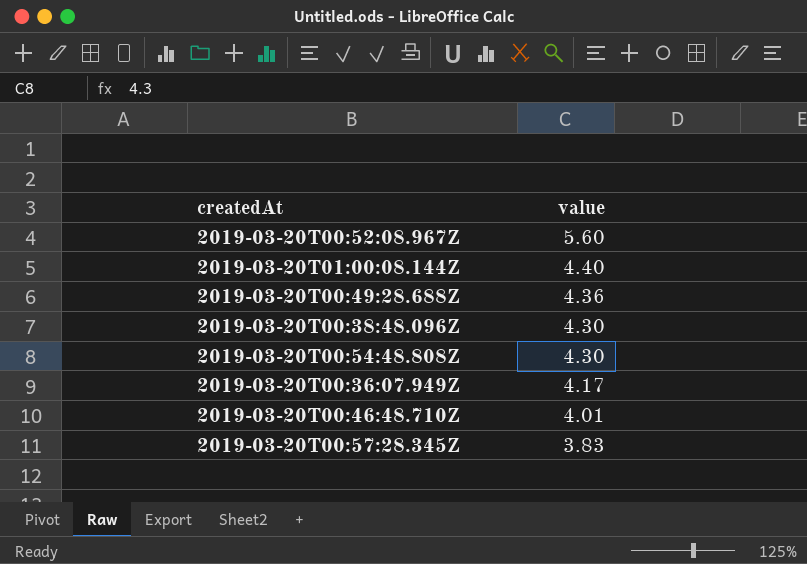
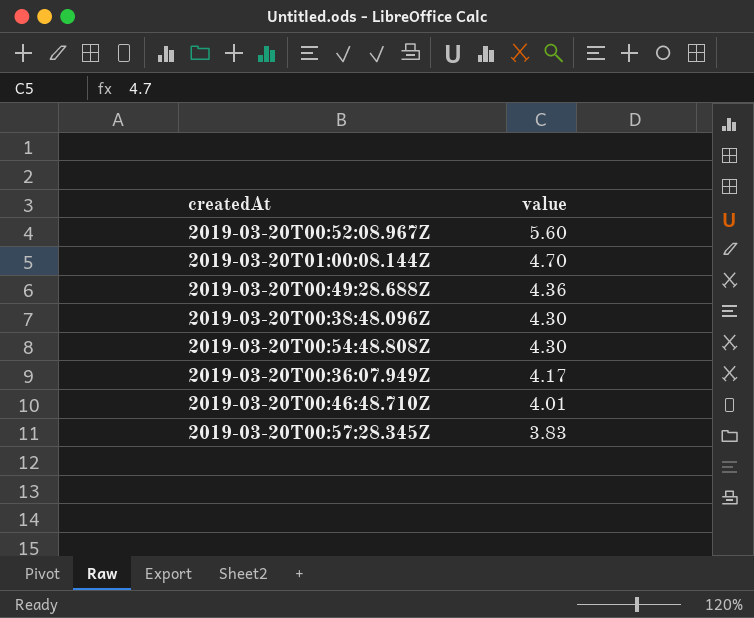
2019-03-20T01:00:08.144Z | value: 4.40 -> 4.70

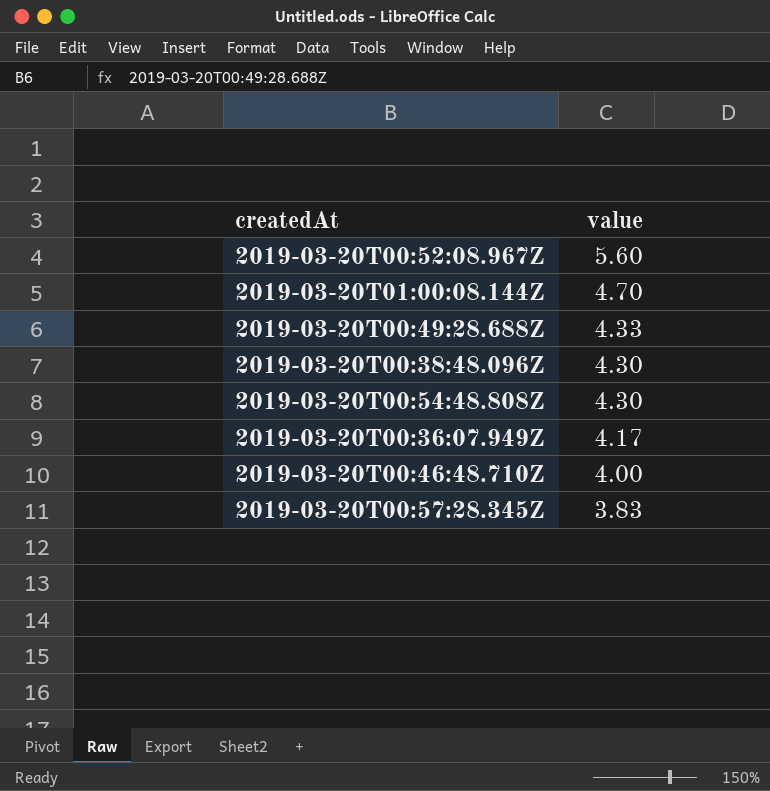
2019-03-20T00:49:28.688Z | value: 4.36 -> 4.33
2019-03-20T00:46:48.710Z | value: 4.01 -> 4.00

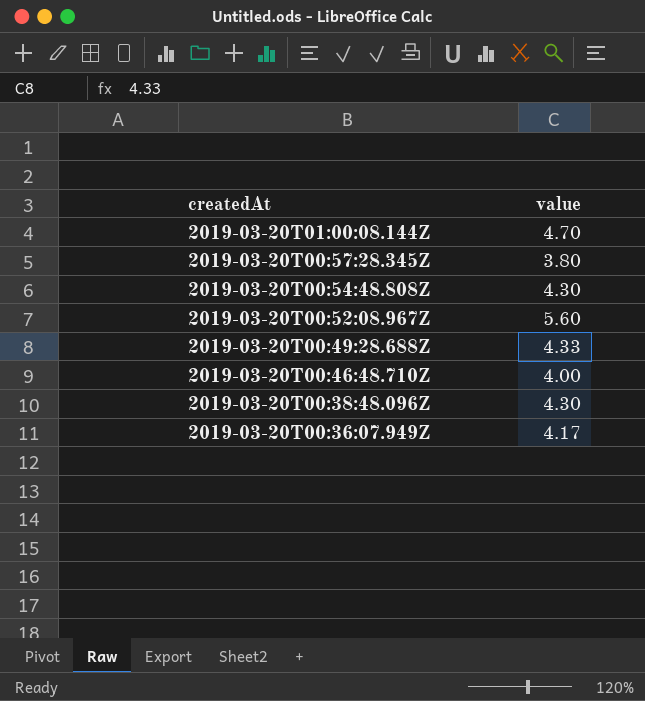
row order: value descending -> createdAt descending
2019-03-20T00:57:28.345Z | value: 3.83 -> 3.80

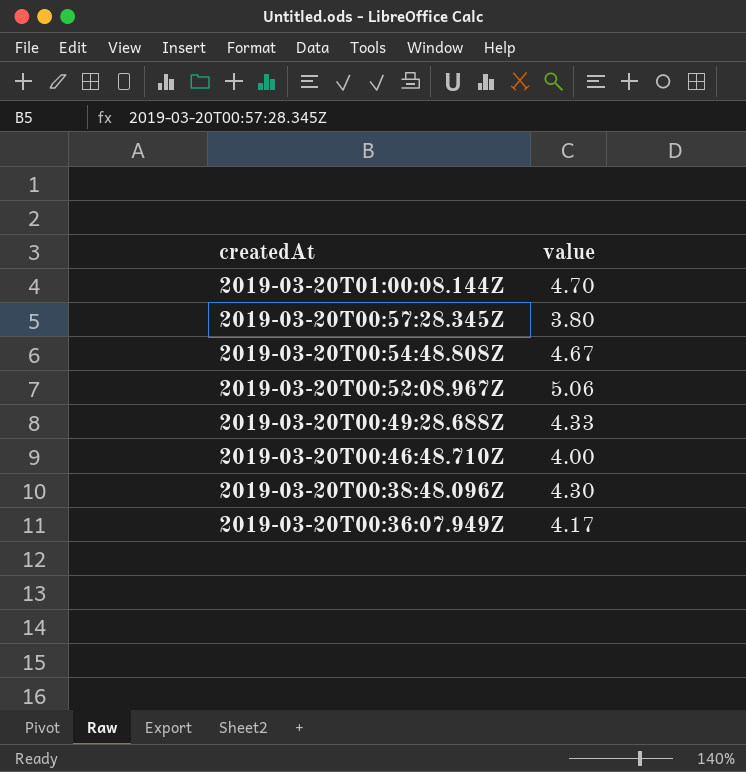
2019-03-20T00:54:48.808Z | value: 4.30 -> 4.67
2019-03-20T00:52:08.967Z | value: 5.60 -> 5.06

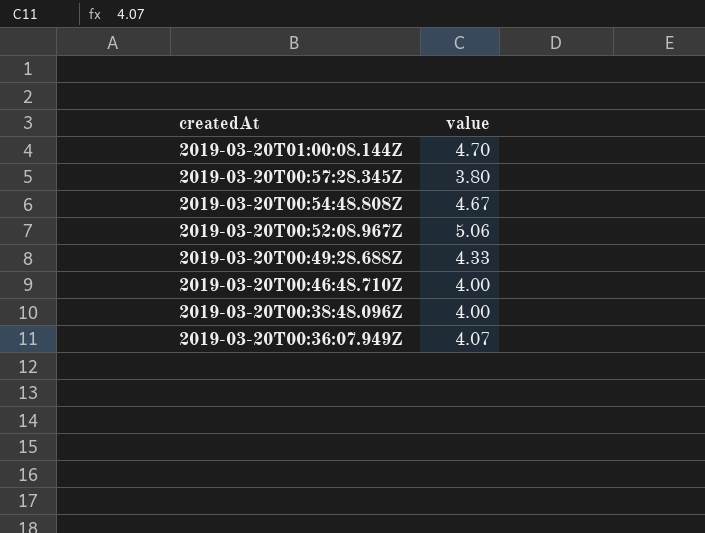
2019-03-20T00:38:48.096Z | value: 4.30 -> 4.00
2019-03-20T00:36:07.949Z | value: 4.17 -> 4.07

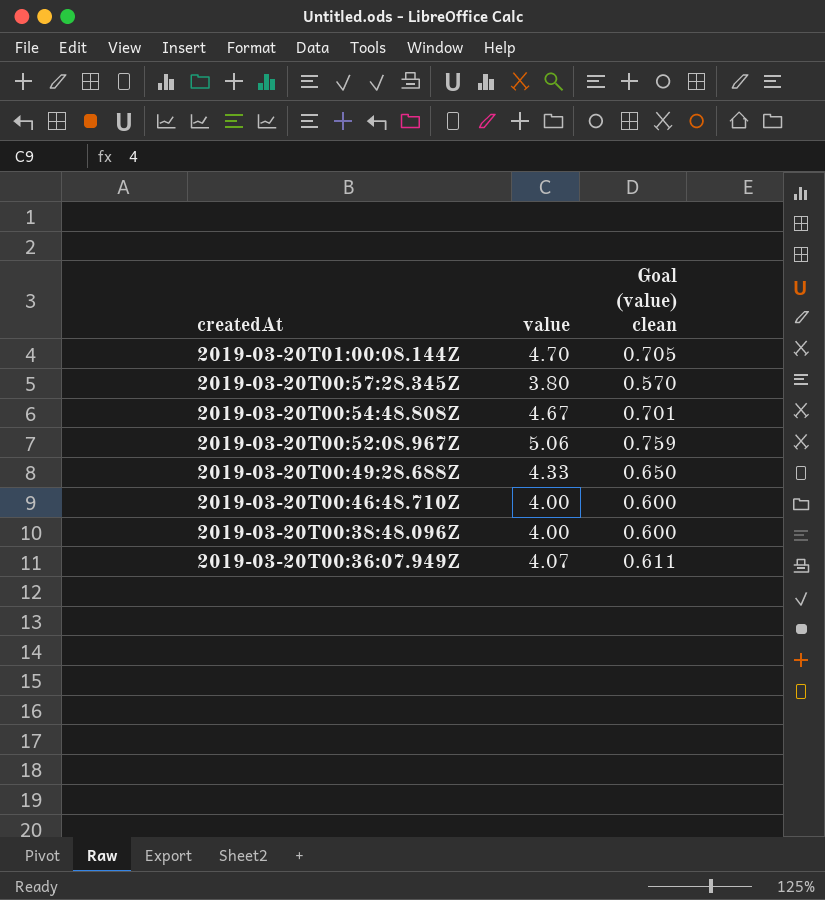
column Goal (value) clean | formula: none -> [value] * 0.15

